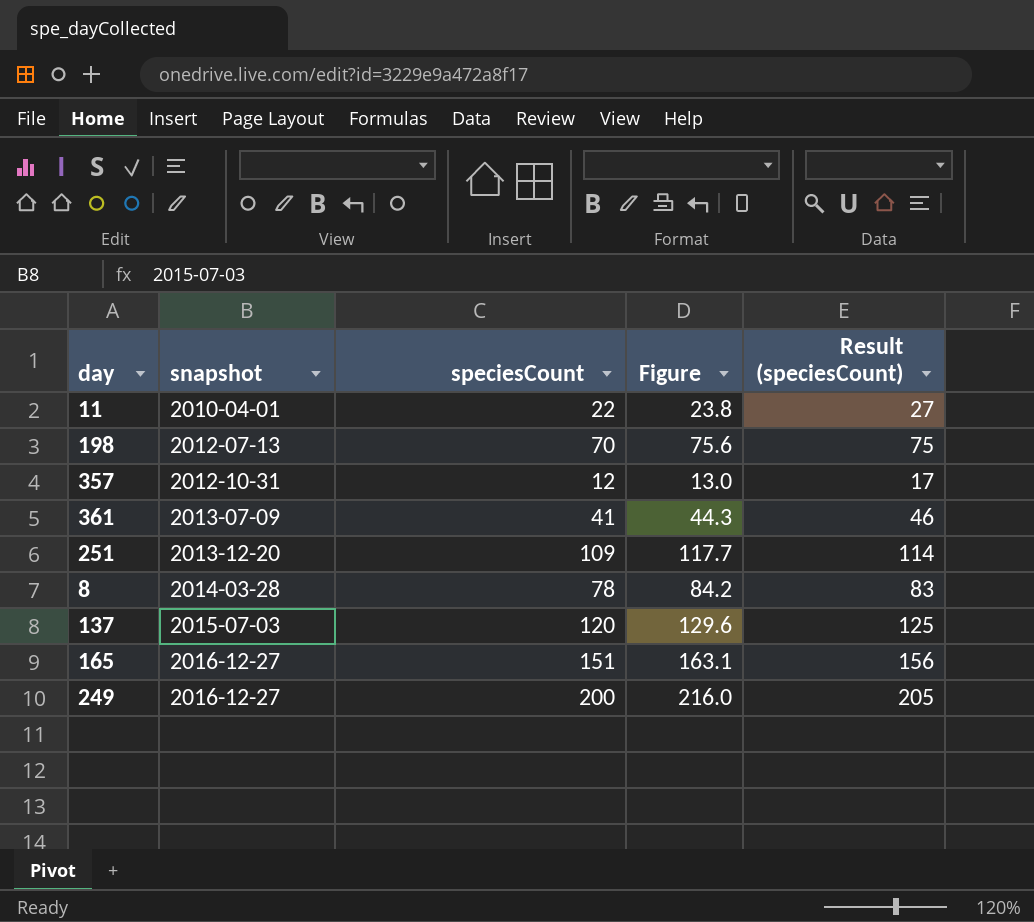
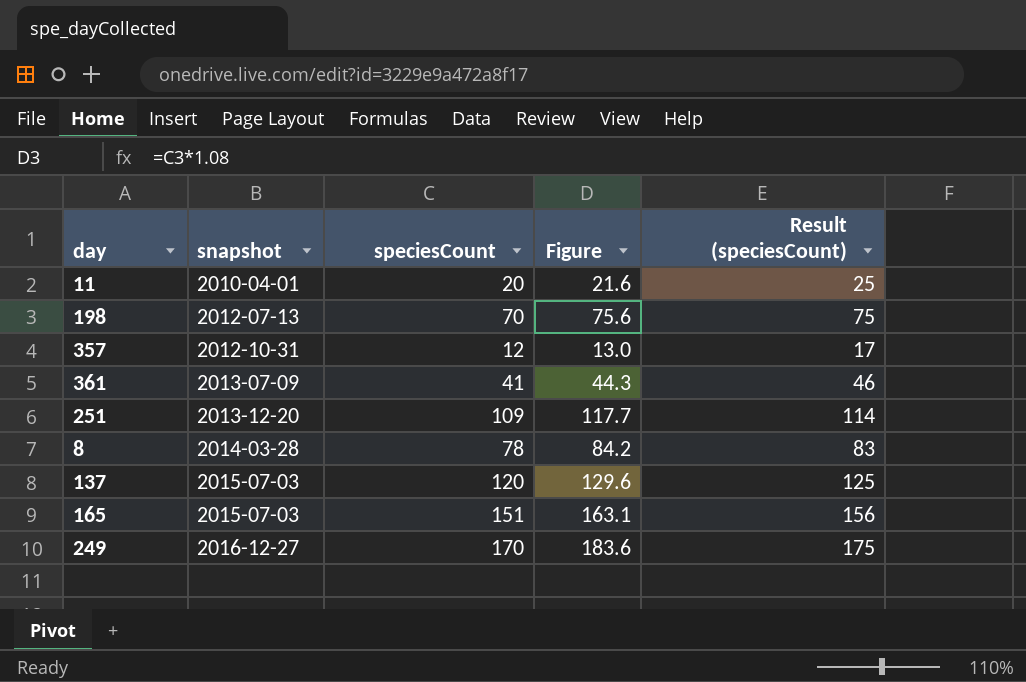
11 | speciesCount: 22 -> 20
11 | Figure: 23.8 -> 21.6
11 | Result (speciesCount): 27 -> 25
165 | snapshot: 2016-12-27 -> 2015-07-03
249 | speciesCount: 200 -> 170
249 | Figure: 216.0 -> 183.6
249 | Result (speciesCount): 205 -> 175

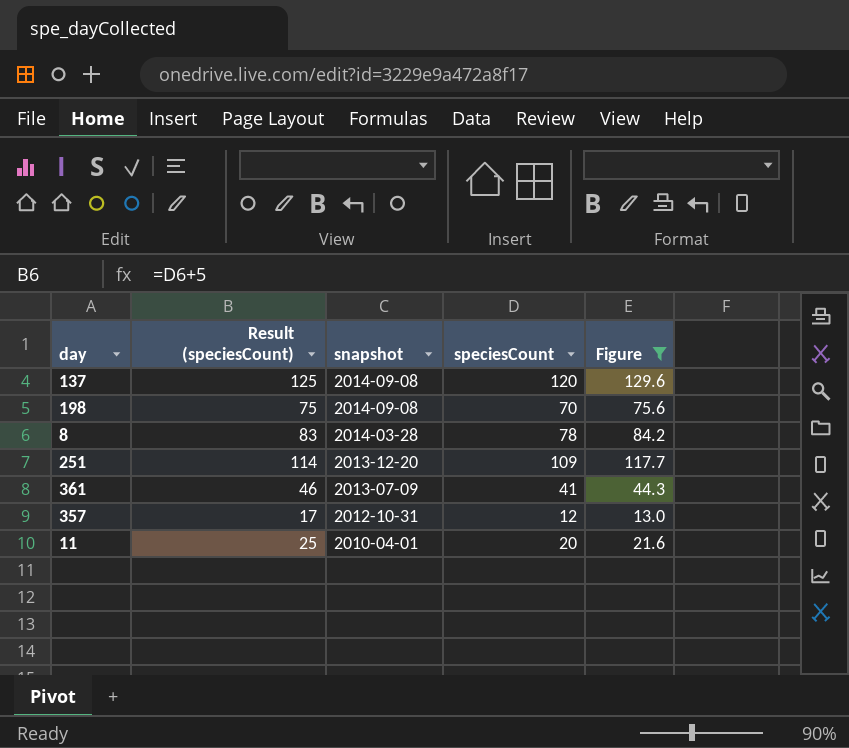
filter: none -> Figure <= 129.6
row order: snapshot ascending -> snapshot descending
column Result (speciesCount) | position: 5 -> 2
137 | snapshot: 2015-07-03 -> 2014-09-08
198 | snapshot: 2012-07-13 -> 2014-09-08

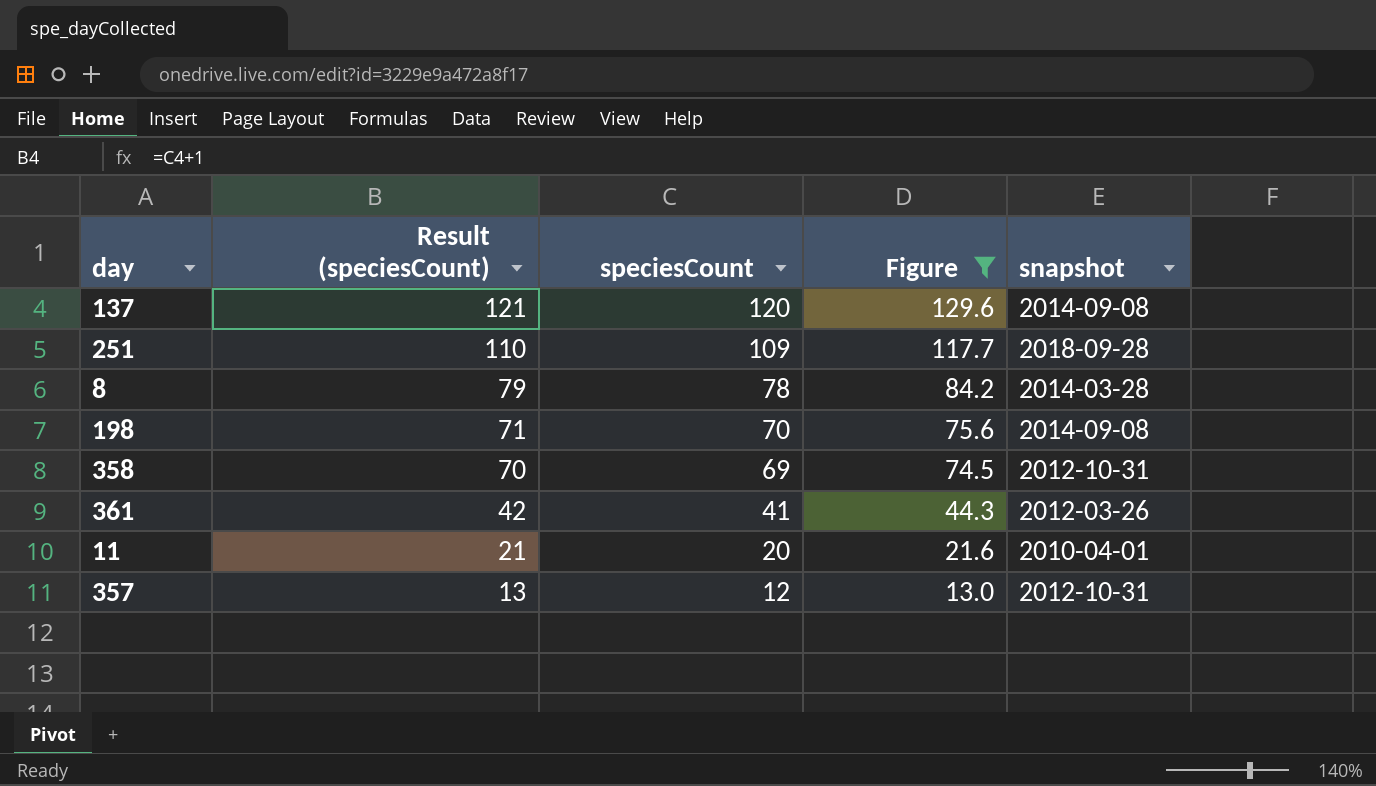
row order: snapshot descending -> Result (speciesCount) descending
column Result (speciesCount) | formula: [speciesCount] + 5 -> [speciesCount] + 1
column snapshot | position: 3 -> 5
251 | snapshot: 2013-12-20 -> 2018-09-28
row 358: none -> 70 | 69 | 74.5 | 2012-10-31
361 | snapshot: 2013-07-09 -> 2012-03-26

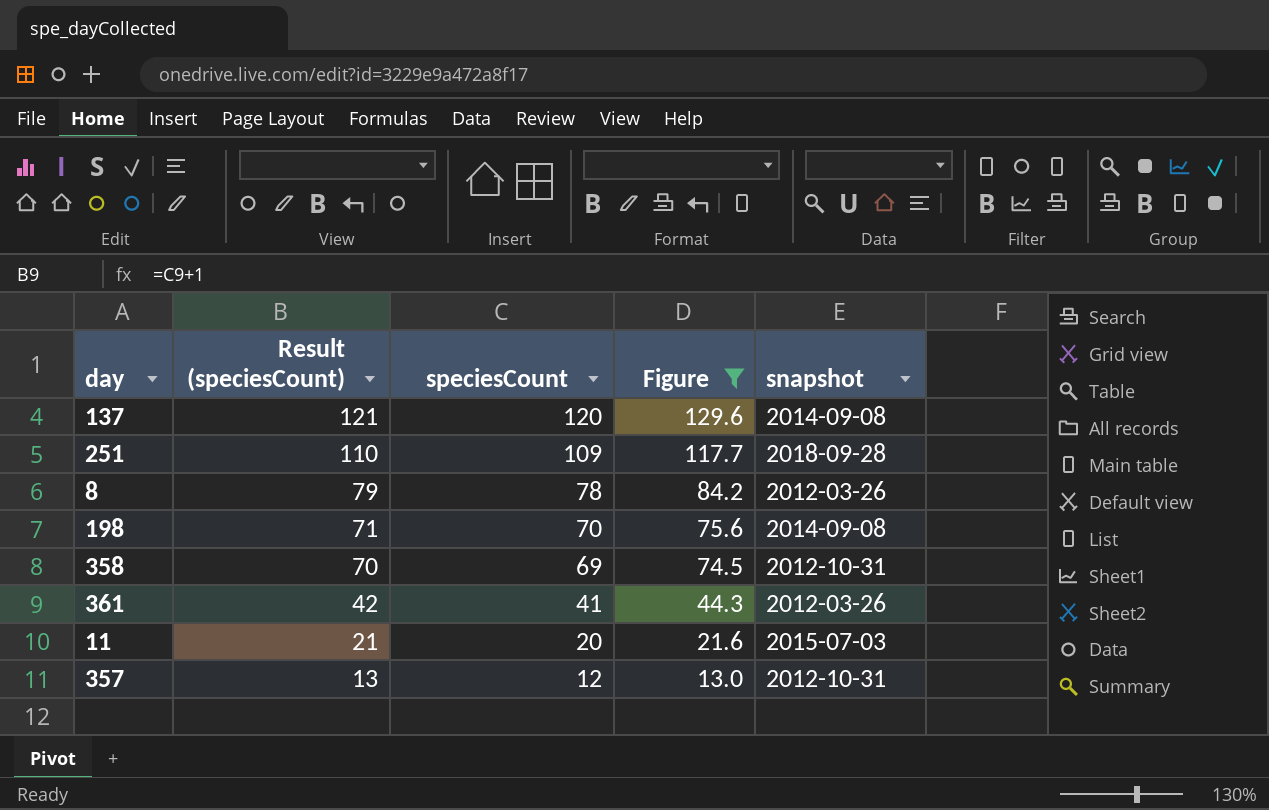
8 | snapshot: 2014-03-28 -> 2012-03-26
11 | snapshot: 2010-04-01 -> 2015-07-03

